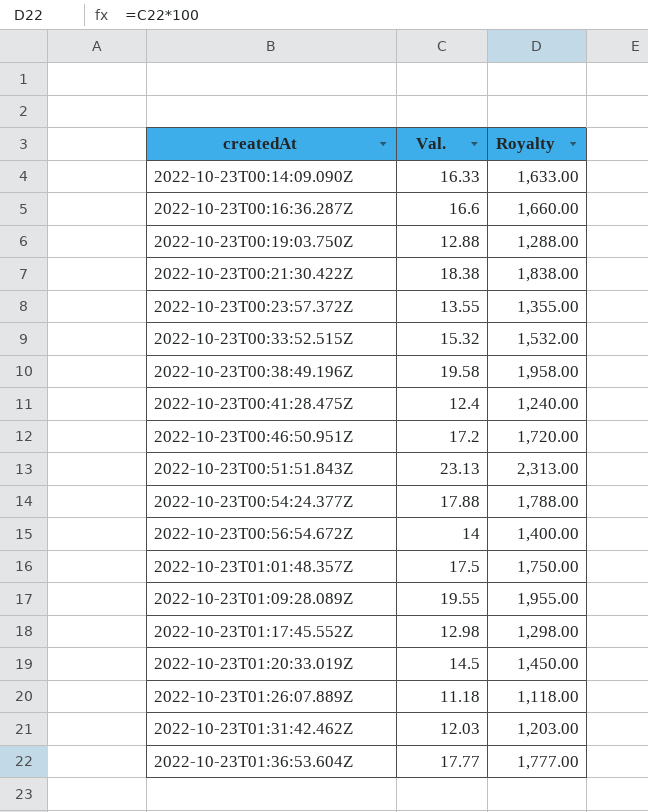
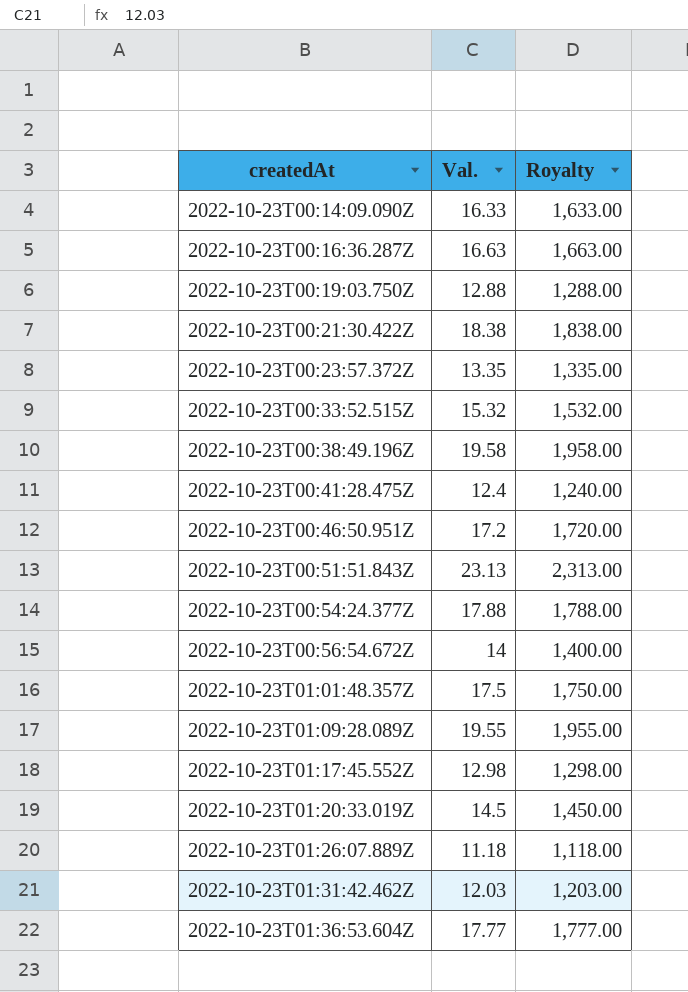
2022-10-23T00:16:36.287Z | Val.: 16.6 -> 16.63
2022-10-23T00:16:36.287Z | Royalty: 1,660.00 -> 1,663.00
2022-10-23T00:23:57.372Z | Val.: 13.55 -> 13.35
2022-10-23T00:23:57.372Z | Royalty: 1,355.00 -> 1,335.00

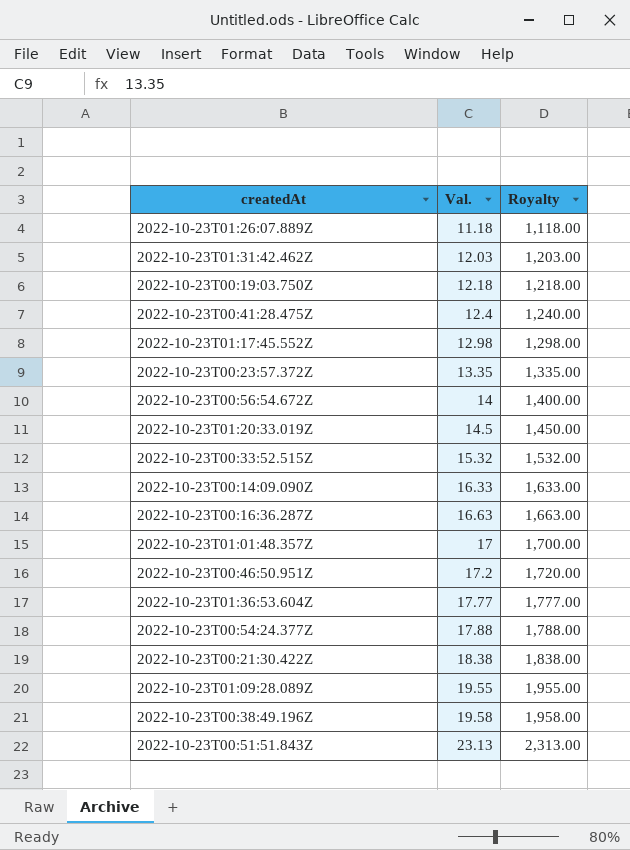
row order: createdAt ascending -> Val. ascending
2022-10-23T00:19:03.750Z | Val.: 12.88 -> 12.18
2022-10-23T00:19:03.750Z | Royalty: 1,288.00 -> 1,218.00
2022-10-23T01:01:48.357Z | Val.: 17.5 -> 17
2022-10-23T01:01:48.357Z | Royalty: 1,750.00 -> 1,700.00

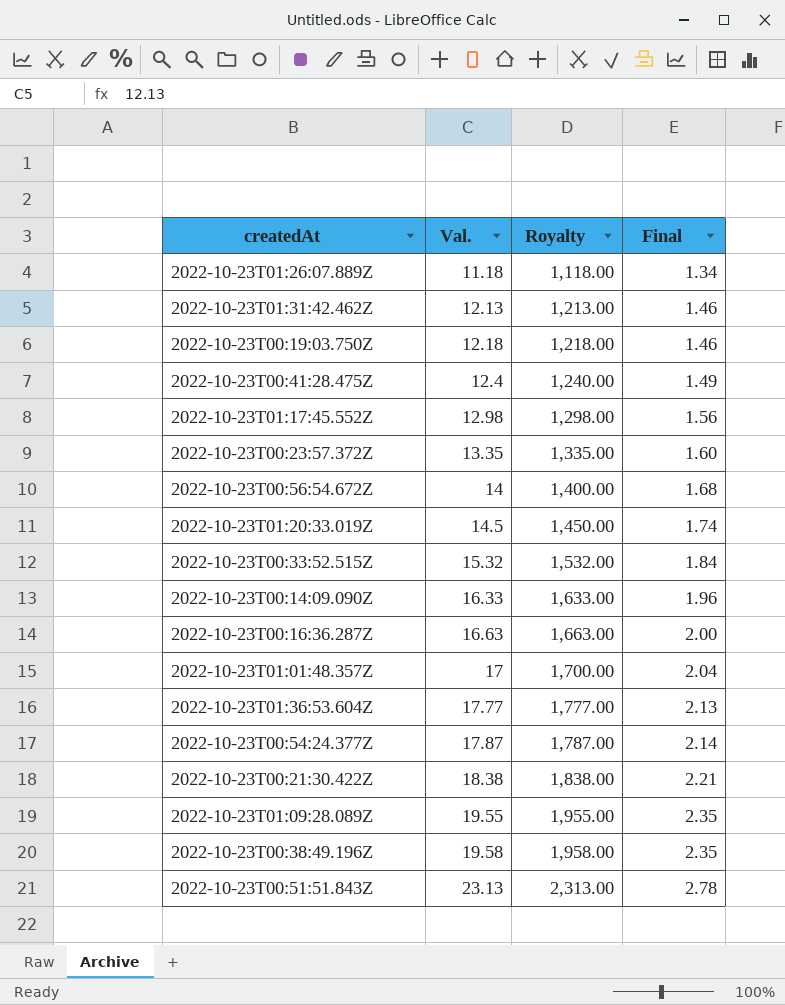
column Final | formula: none -> [Val.] * 0.12
row 2022-10-23T00:46:50.951Z: 17.2 | 1,720.00 -> none
2022-10-23T01:31:42.462Z | Val.: 12.03 -> 12.13
2022-10-23T01:31:42.462Z | Royalty: 1,203.00 -> 1,213.00
2022-10-23T00:54:24.377Z | Val.: 17.88 -> 17.87
2022-10-23T00:54:24.377Z | Royalty: 1,788.00 -> 1,787.00

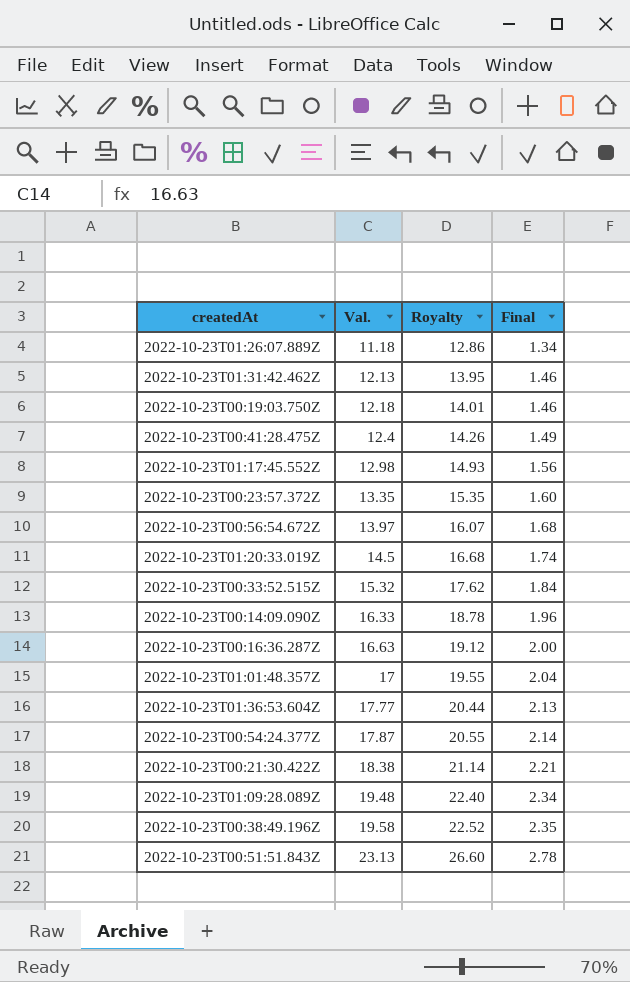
column Royalty | formula: [Val.] * 100 -> [Val.] * 1.15
2022-10-23T00:56:54.672Z | Val.: 14 -> 13.97
2022-10-23T01:09:28.089Z | Val.: 19.55 -> 19.48
2022-10-23T01:09:28.089Z | Final: 2.35 -> 2.34

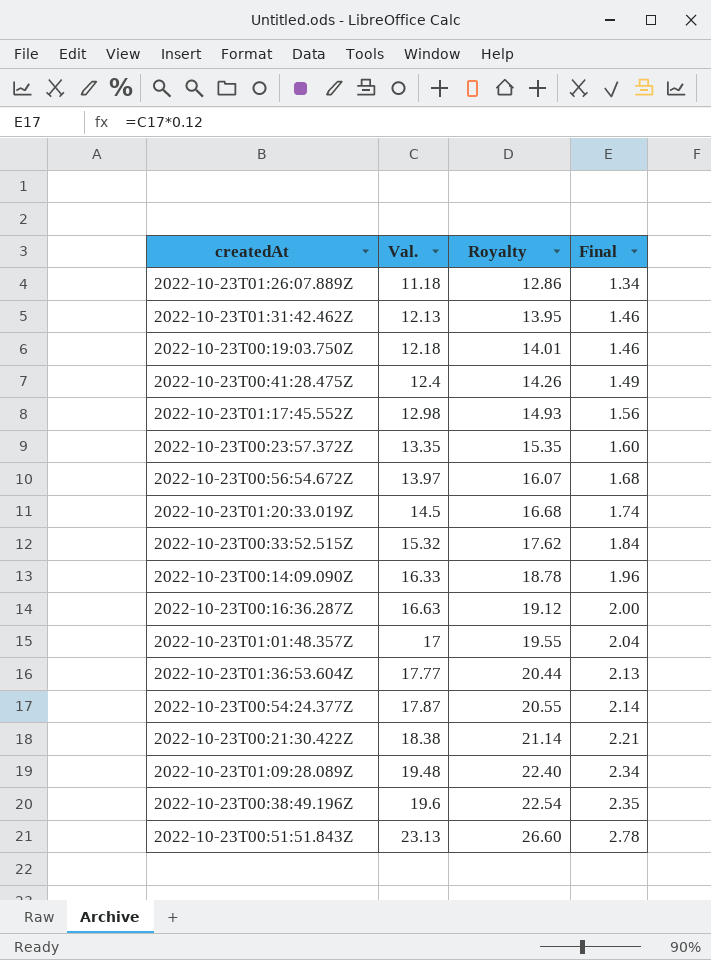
2022-10-23T00:38:49.196Z | Val.: 19.58 -> 19.6
2022-10-23T00:38:49.196Z | Royalty: 22.52 -> 22.54

